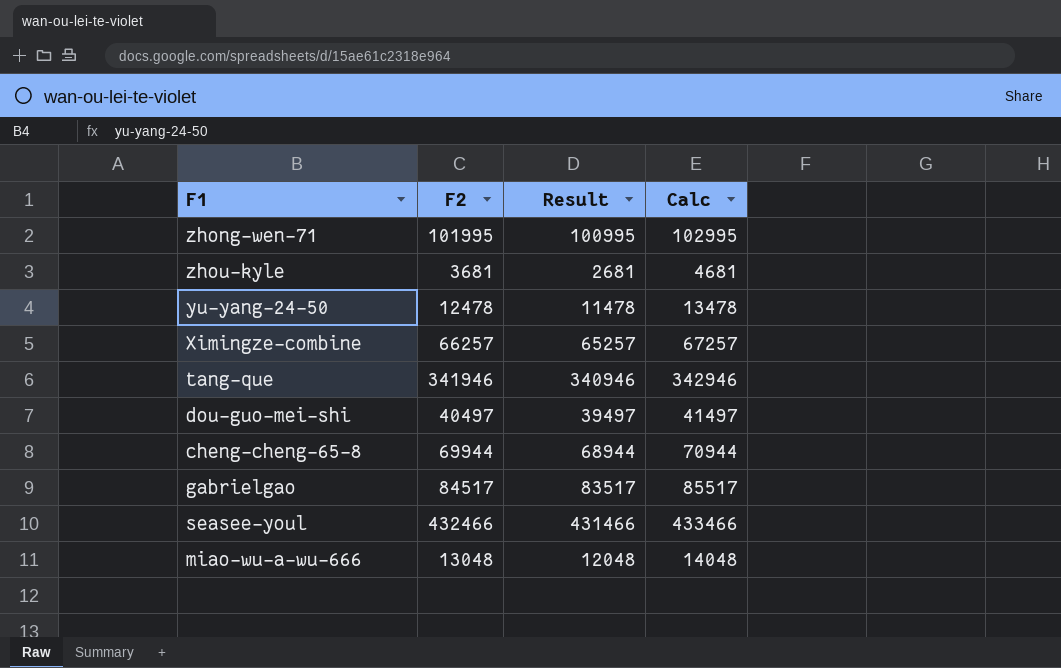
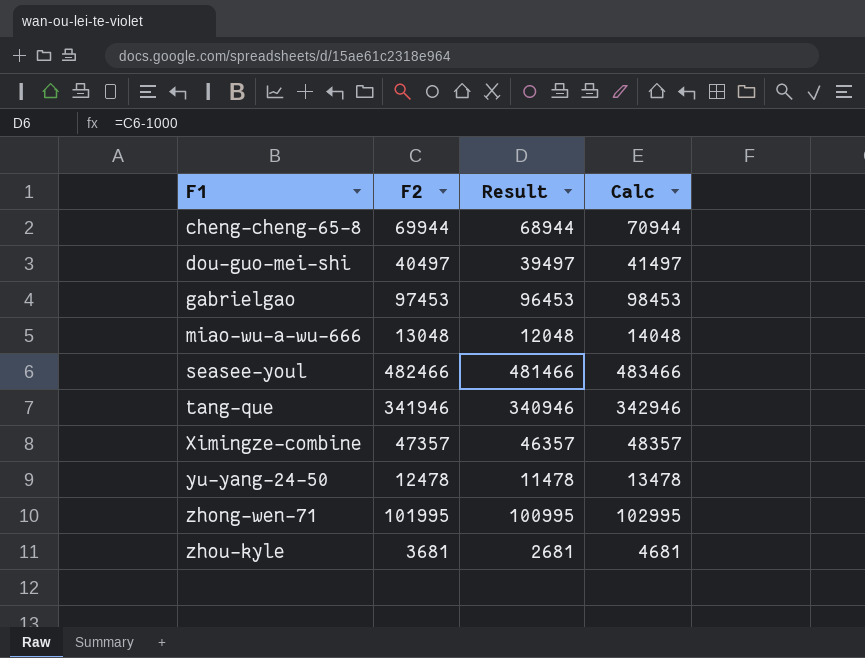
row order: none -> F1 ascending
gabrielgao | F2: 84517 -> 97453
gabrielgao | Result: 83517 -> 96453
gabrielgao | Calc: 85517 -> 98453
seasee-youl | F2: 432466 -> 482466
seasee-youl | Result: 431466 -> 481466
seasee-youl | Calc: 433466 -> 483466
Ximingze-combine | F2: 66257 -> 47357
Ximingze-combine | Result: 65257 -> 46357
Ximingze-combine | Calc: 67257 -> 48357

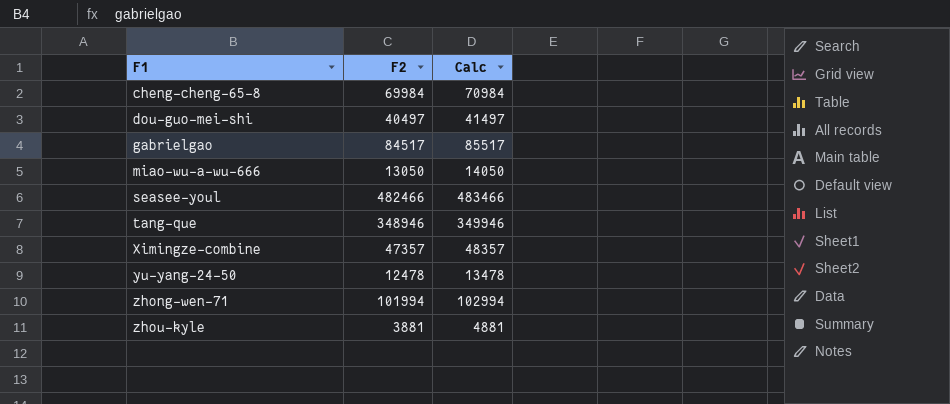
column Result | formula: [F2] - 1000 -> none
cheng-cheng-65-8 | F2: 69944 -> 69984
cheng-cheng-65-8 | Calc: 70944 -> 70984
gabrielgao | F2: 97453 -> 84517
gabrielgao | Calc: 98453 -> 85517
miao-wu-a-wu-666 | F2: 13048 -> 13050
miao-wu-a-wu-666 | Calc: 14048 -> 14050
tang-que | F2: 341946 -> 348946
tang-que | Calc: 342946 -> 349946
zhong-wen-71 | F2: 101995 -> 101994
zhong-wen-71 | Calc: 102995 -> 102994
zhou-kyle | F2: 3681 -> 3881
zhou-kyle | Calc: 4681 -> 4881

